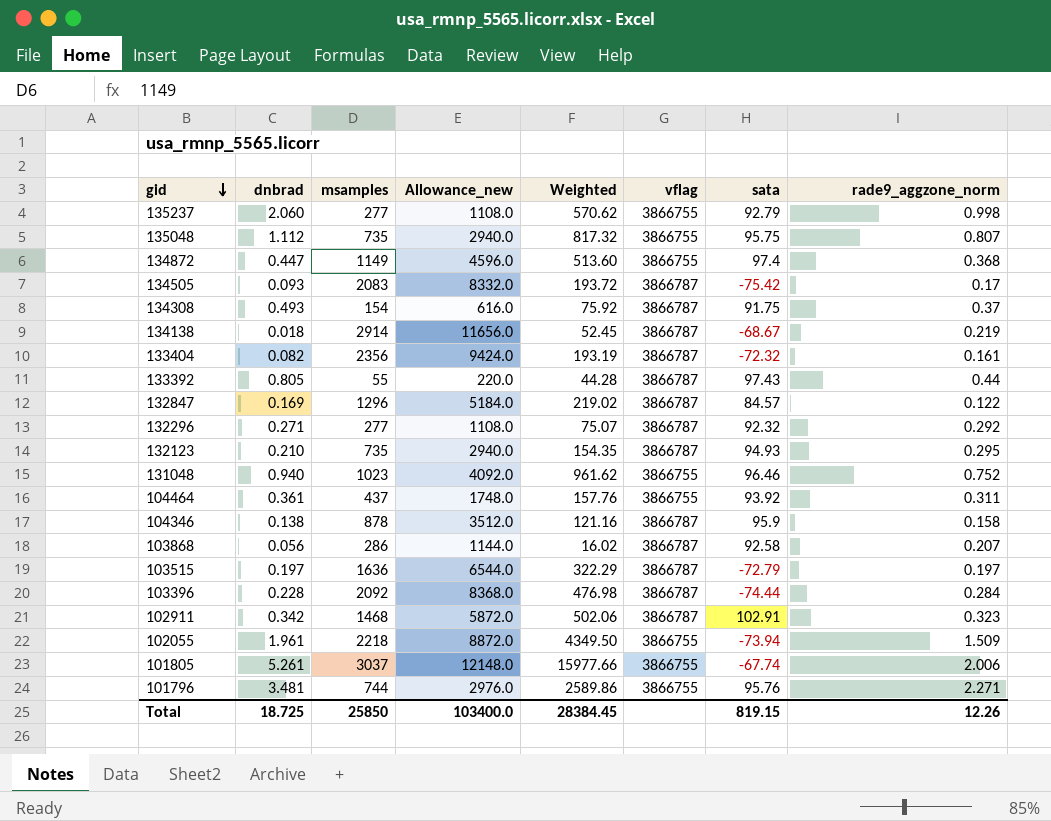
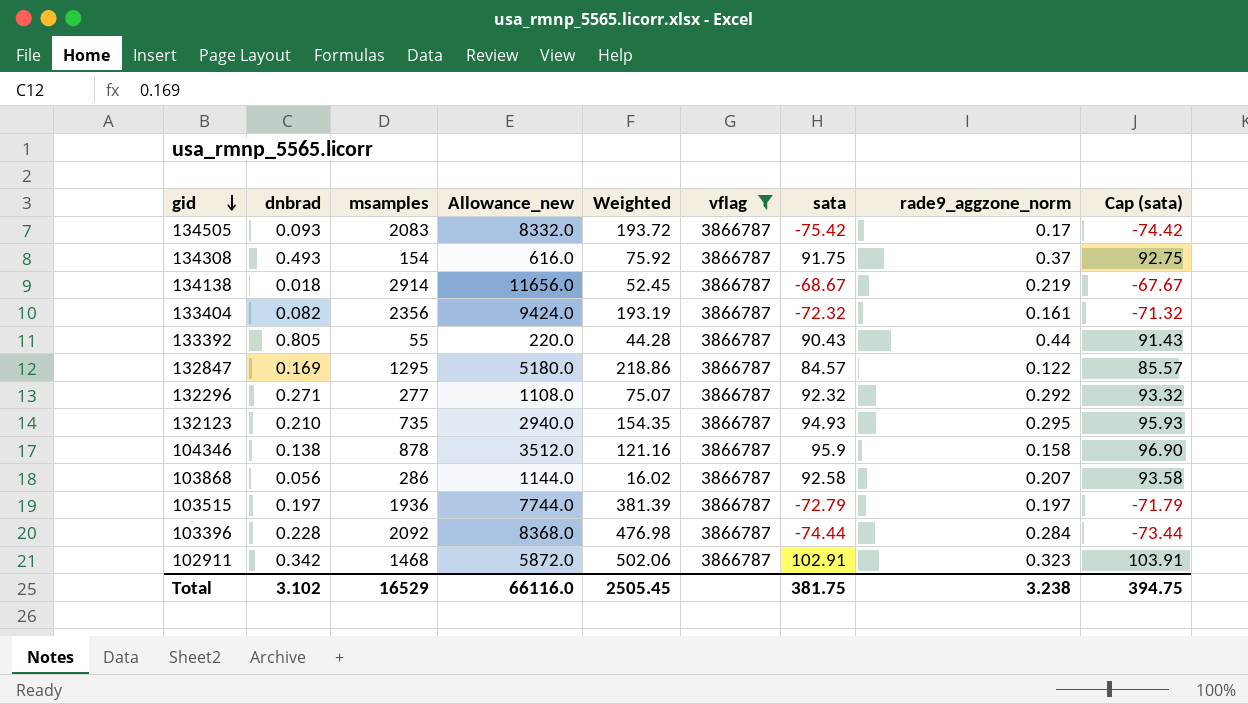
filter: none -> vflag = 3866787
column Cap (sata) | formula: none -> [sata] + 1
133392 | sata: 97.43 -> 90.43
132847 | msamples: 1296 -> 1295
132847 | Allowance_new: 5184.0 -> 5180.0
132847 | Weighted: 219.02 -> 218.86
103515 | msamples: 1636 -> 1936
103515 | Allowance_new: 6544.0 -> 7744.0
103515 | Weighted: 322.29 -> 381.39
Total | dnbrad: 18.725 -> 3.102
Total | msamples: 25850 -> 16529
Total | Allowance_new: 103400.0 -> 66116.0
Total | Weighted: 28384.45 -> 2505.45
Total | sata: 819.15 -> 381.75
Total | rade9_aggzone_norm: 12.26 -> 3.238

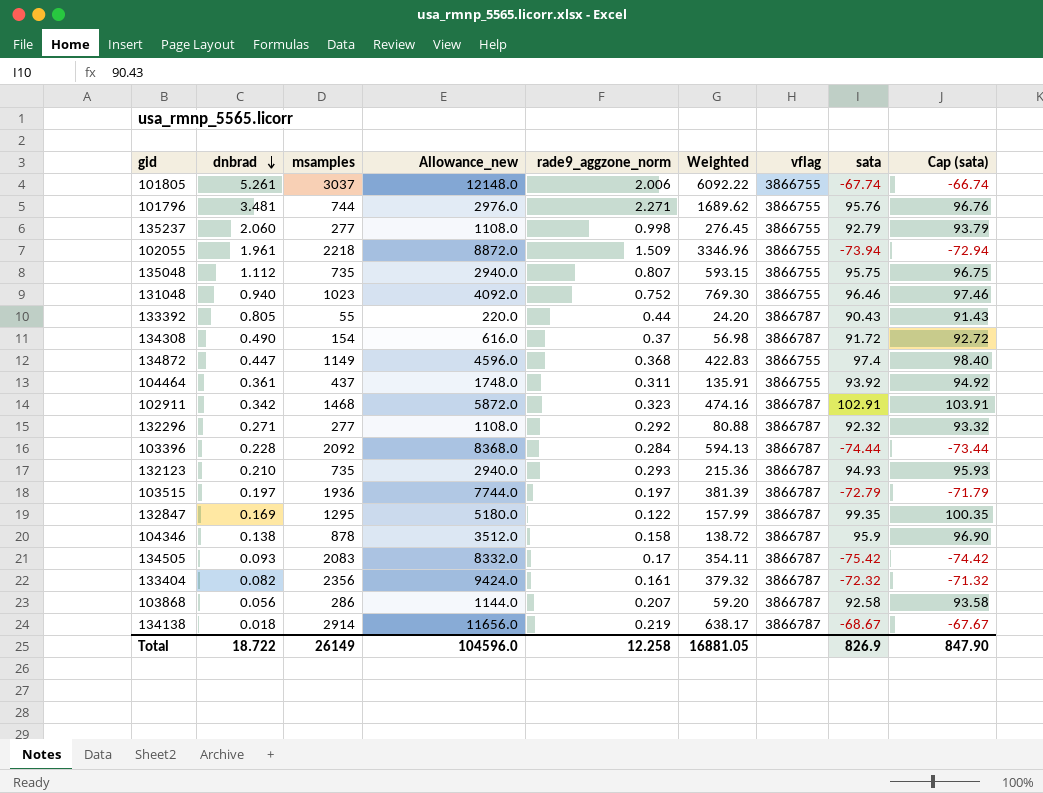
filter: vflag = 3866787 -> none
row order: gid descending -> dnbrad descending
column rade9_aggzone_norm | position: 8 -> 5
column Weighted | formula: [dnbrad] * [msamples] -> [msamples] * [rade9_aggzone_norm]
134308 | dnbrad: 0.493 -> 0.490
134308 | sata: 91.75 -> 91.72
134308 | Cap (sata): 92.75 -> 92.72
132123 | rade9_aggzone_norm: 0.295 -> 0.293
132847 | sata: 84.57 -> 99.35
132847 | Cap (sata): 85.57 -> 100.35
Total | dnbrad: 3.102 -> 18.722
Total | msamples: 16529 -> 26149
Total | Allowance_new: 66116.0 -> 104596.0
Total | rade9_aggzone_norm: 3.238 -> 12.258
Total | Weighted: 2505.45 -> 16881.05
Total | sata: 381.75 -> 826.9
Total | Cap (sata): 394.75 -> 847.90

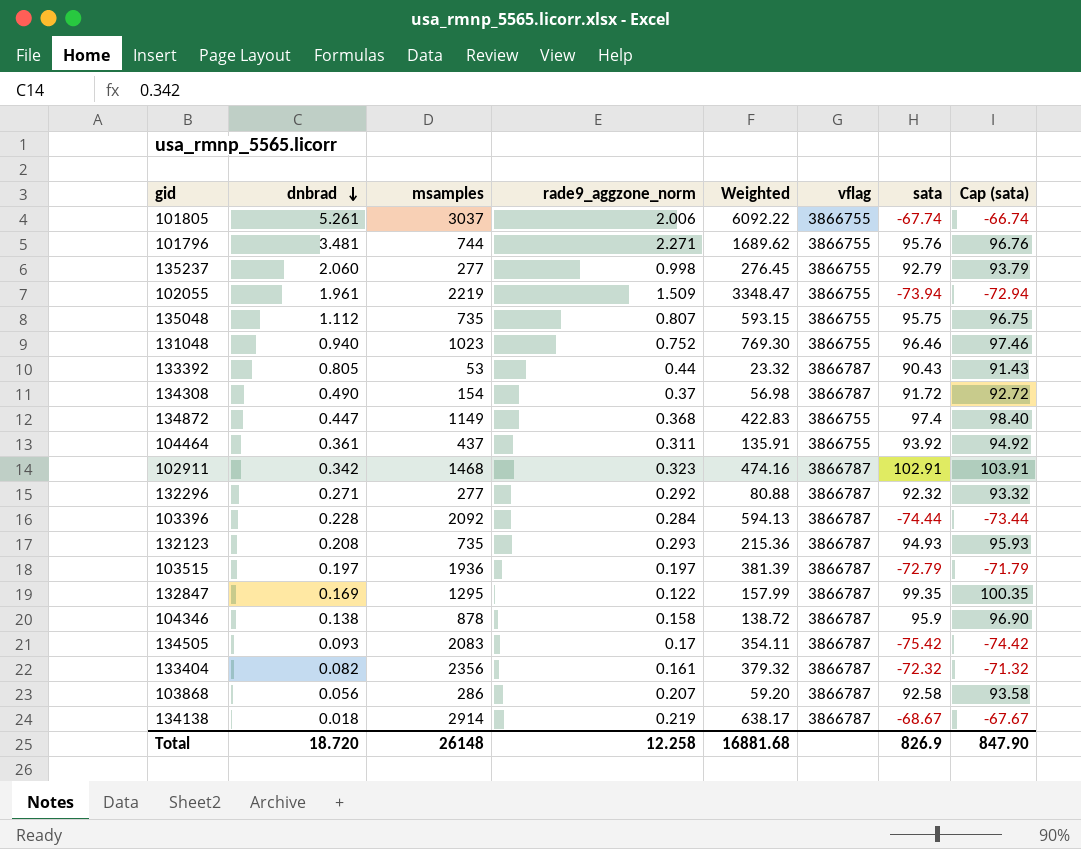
column Allowance_new | formula: [msamples] * 4 -> none
102055 | msamples: 2218 -> 2219
102055 | Weighted: 3346.96 -> 3348.47
133392 | msamples: 55 -> 53
133392 | Weighted: 24.20 -> 23.32
132123 | dnbrad: 0.210 -> 0.208
Total | dnbrad: 18.722 -> 18.720
Total | msamples: 26149 -> 26148
Total | Weighted: 16881.05 -> 16881.68

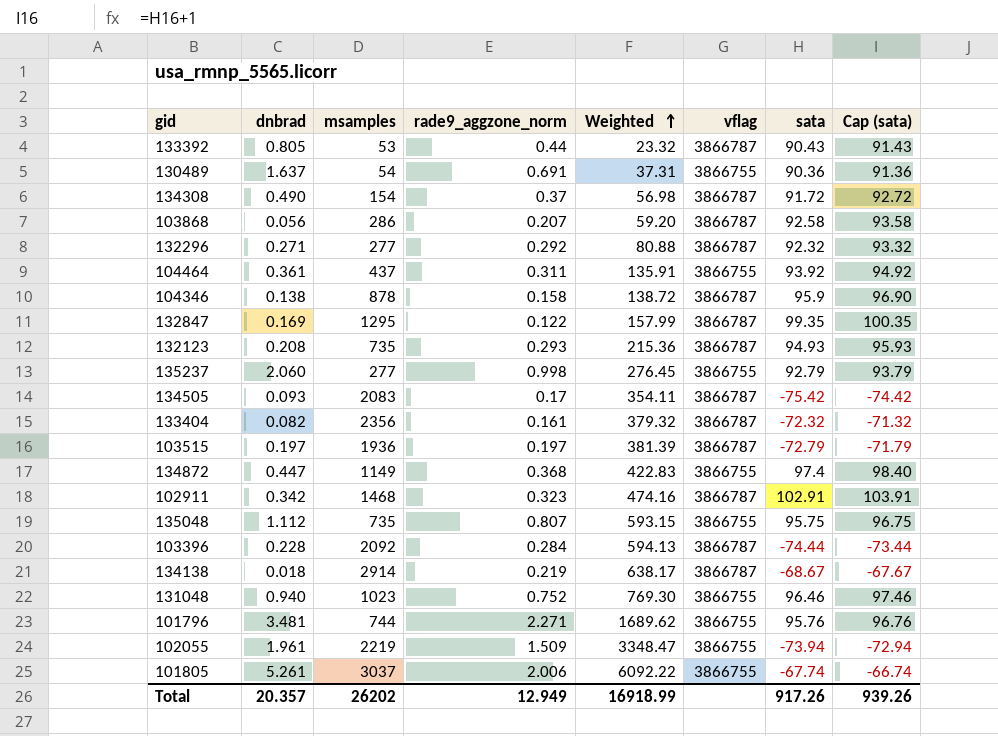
row order: dnbrad descending -> Weighted ascending
row 130489: none -> 1.637 | 54 | 0.691 | 37.31 | 3866755 | 90.36 | 91.36
Total | dnbrad: 18.720 -> 20.357
Total | msamples: 26148 -> 26202
Total | rade9_aggzone_norm: 12.258 -> 12.949
Total | Weighted: 16881.68 -> 16918.99
Total | sata: 826.9 -> 917.26
Total | Cap (sata): 847.90 -> 939.26

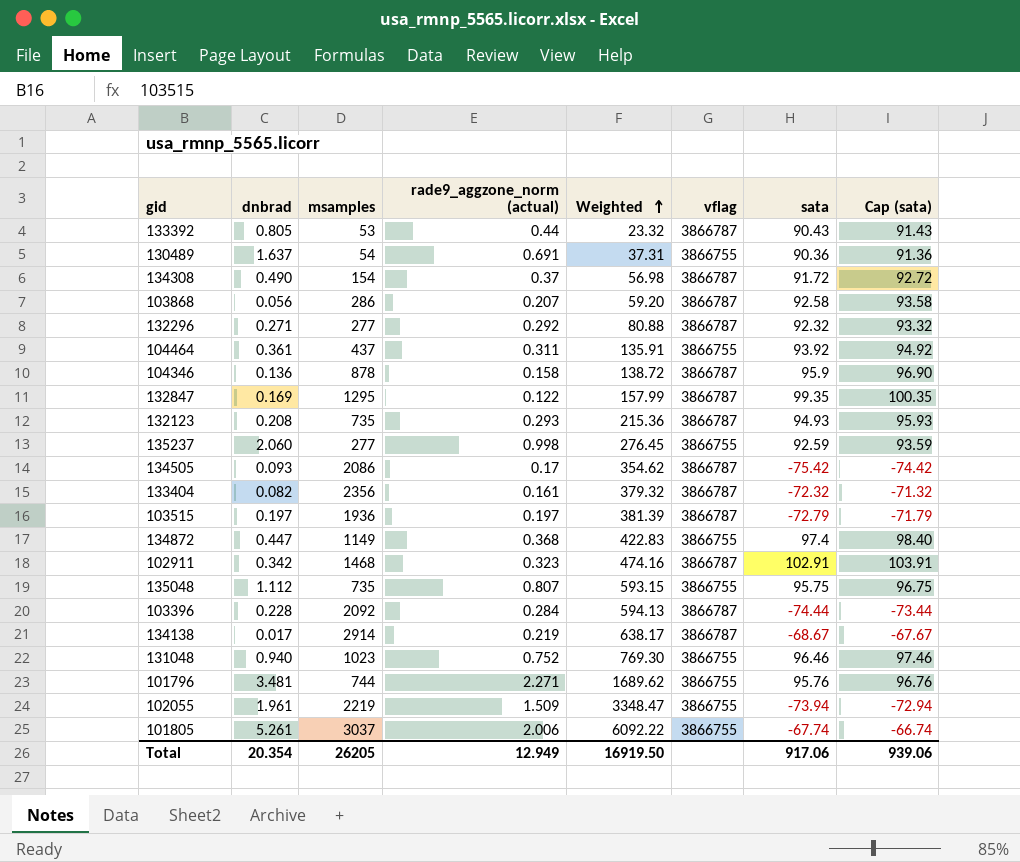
column name: rade9_aggzone_norm -> rade9_aggzone_norm (actual)
104346 | dnbrad: 0.138 -> 0.136
135237 | sata: 92.79 -> 92.59
135237 | Cap (sata): 93.79 -> 93.59
134505 | msamples: 2083 -> 2086
134505 | Weighted: 354.11 -> 354.62
134138 | dnbrad: 0.018 -> 0.017
Total | dnbrad: 20.357 -> 20.354
Total | msamples: 26202 -> 26205
Total | Weighted: 16918.99 -> 16919.50
Total | sata: 917.26 -> 917.06
Total | Cap (sata): 939.26 -> 939.06

